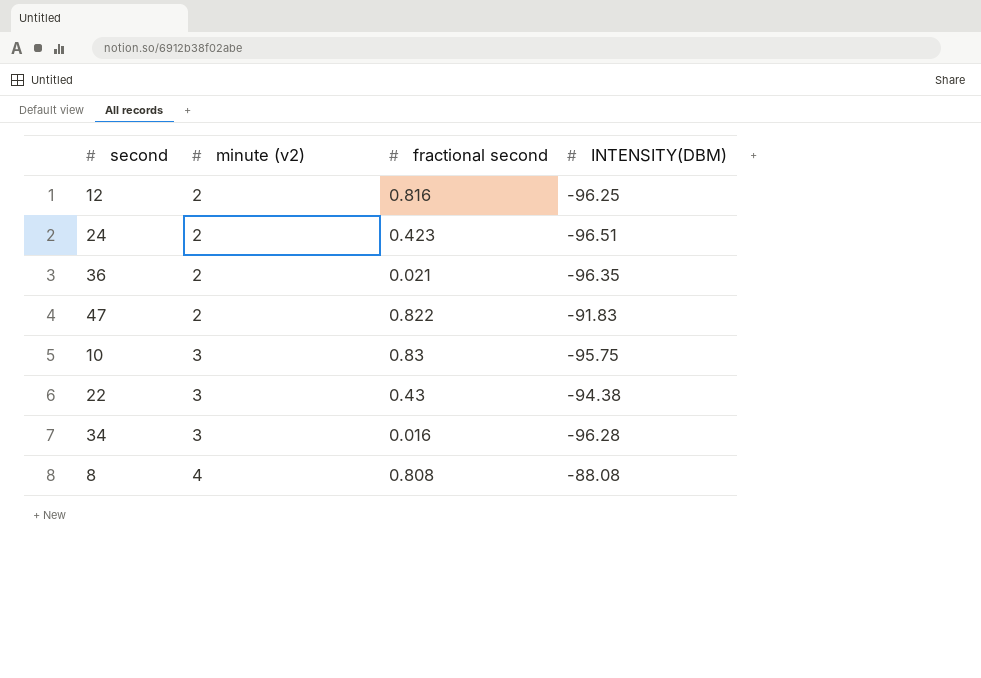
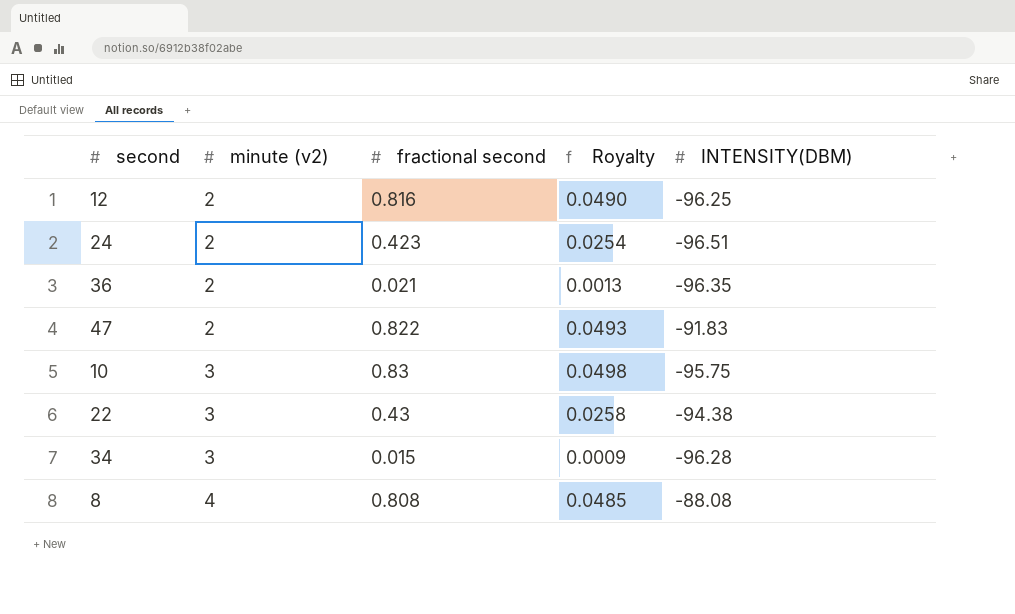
column Royalty | formula: none -> [fractional second] * 0.06
34 | fractional second: 0.016 -> 0.015

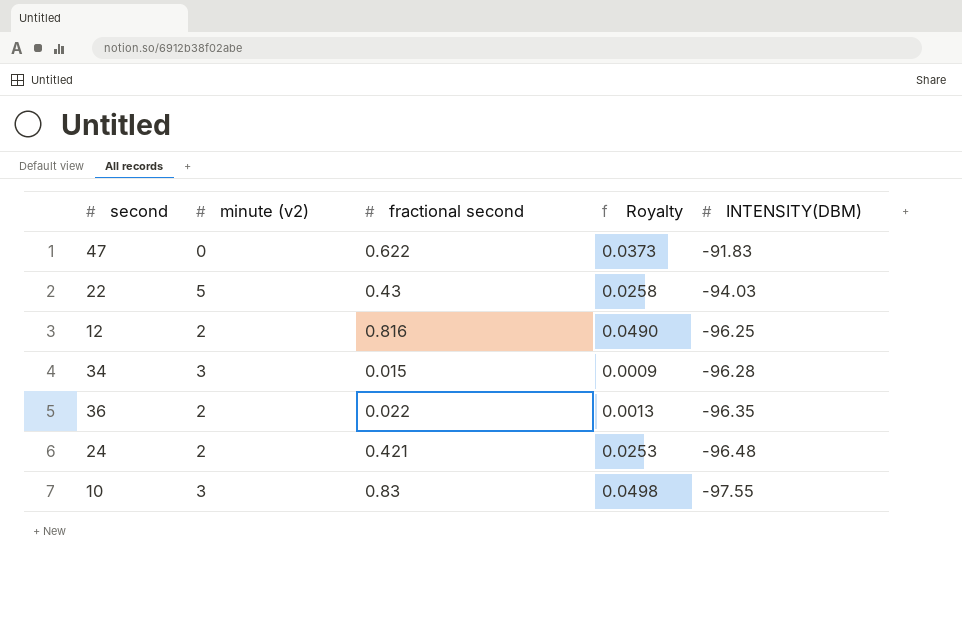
row order: minute (v2) ascending -> INTENSITY(DBM) descending
row 8: 4 | 0.808 | 0.0485 | -88.08 -> none
47 | minute (v2): 2 -> 0
47 | fractional second: 0.822 -> 0.622
47 | Royalty: 0.0493 -> 0.0373
22 | minute (v2): 3 -> 5
22 | INTENSITY(DBM): -94.38 -> -94.03
36 | fractional second: 0.021 -> 0.022
24 | fractional second: 0.423 -> 0.421
24 | Royalty: 0.0254 -> 0.0253
24 | INTENSITY(DBM): -96.51 -> -96.48
10 | INTENSITY(DBM): -95.75 -> -97.55

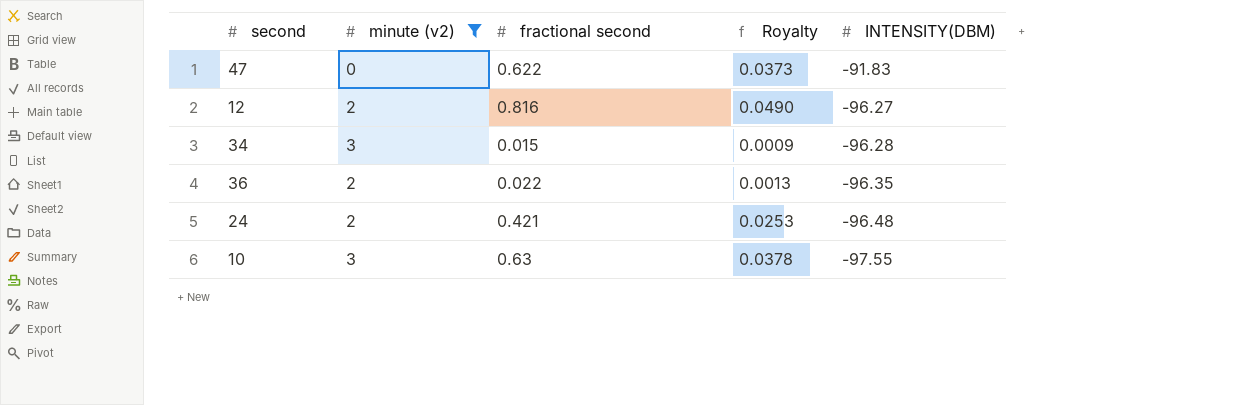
filter: none -> minute (v2) != 5
12 | INTENSITY(DBM): -96.25 -> -96.27
10 | fractional second: 0.83 -> 0.63
10 | Royalty: 0.0498 -> 0.0378

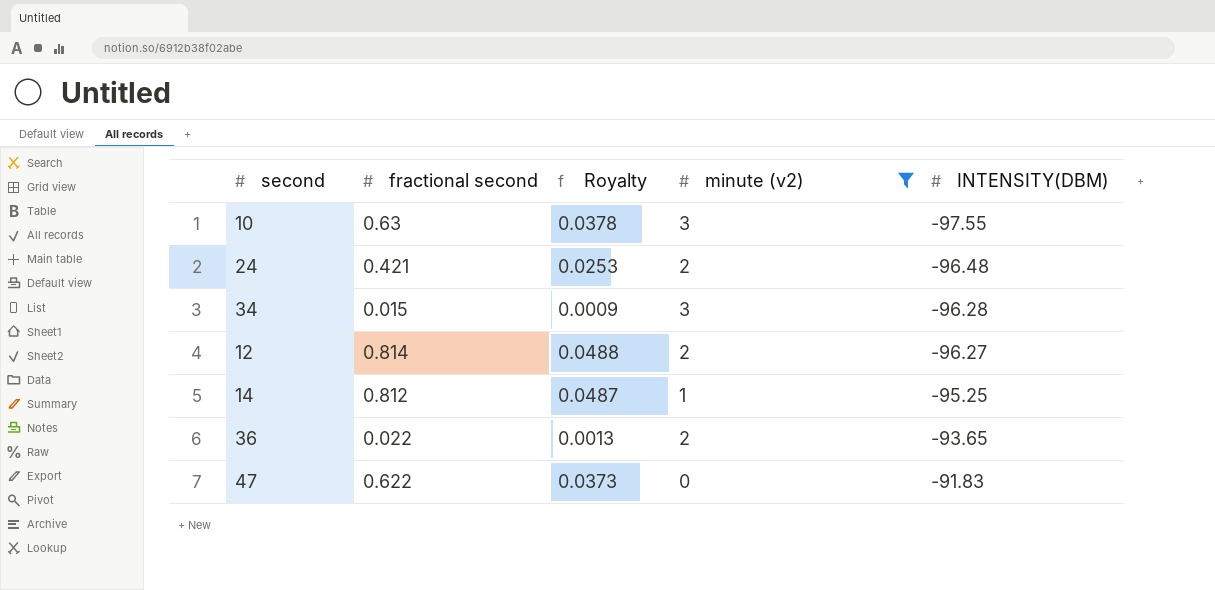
row order: INTENSITY(DBM) descending -> INTENSITY(DBM) ascending
column minute (v2) | position: 2 -> 4
12 | fractional second: 0.816 -> 0.814
12 | Royalty: 0.0490 -> 0.0488
row 14: none -> 0.812 | 0.0487 | 1 | -95.25
36 | INTENSITY(DBM): -96.35 -> -93.65

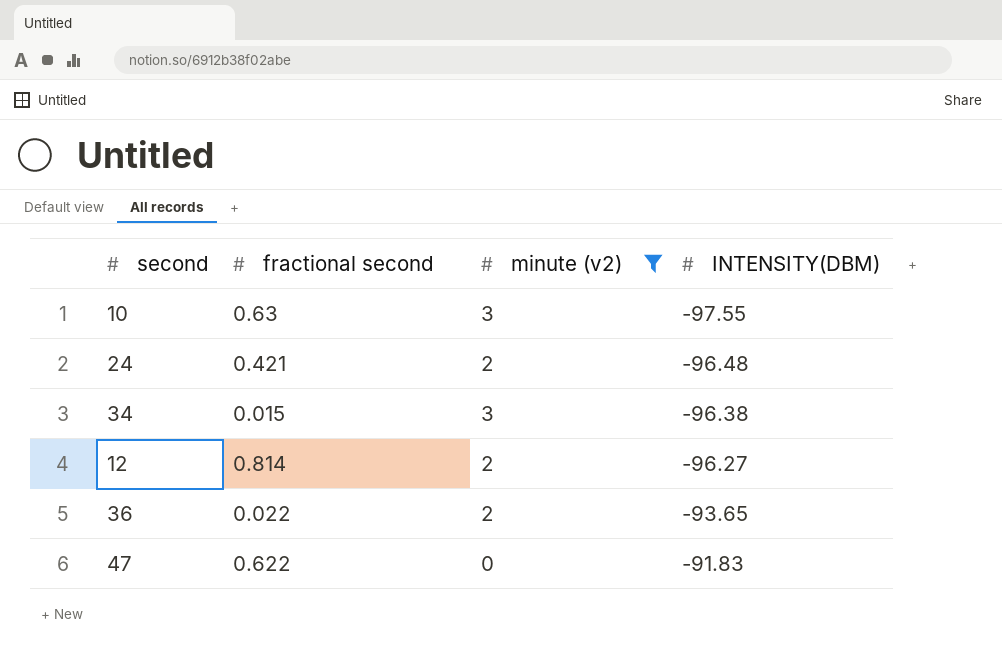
column Royalty | formula: [fractional second] * 0.06 -> none
row 14: 0.812 | 0.0487 | 1 | -95.25 -> none
34 | INTENSITY(DBM): -96.28 -> -96.38

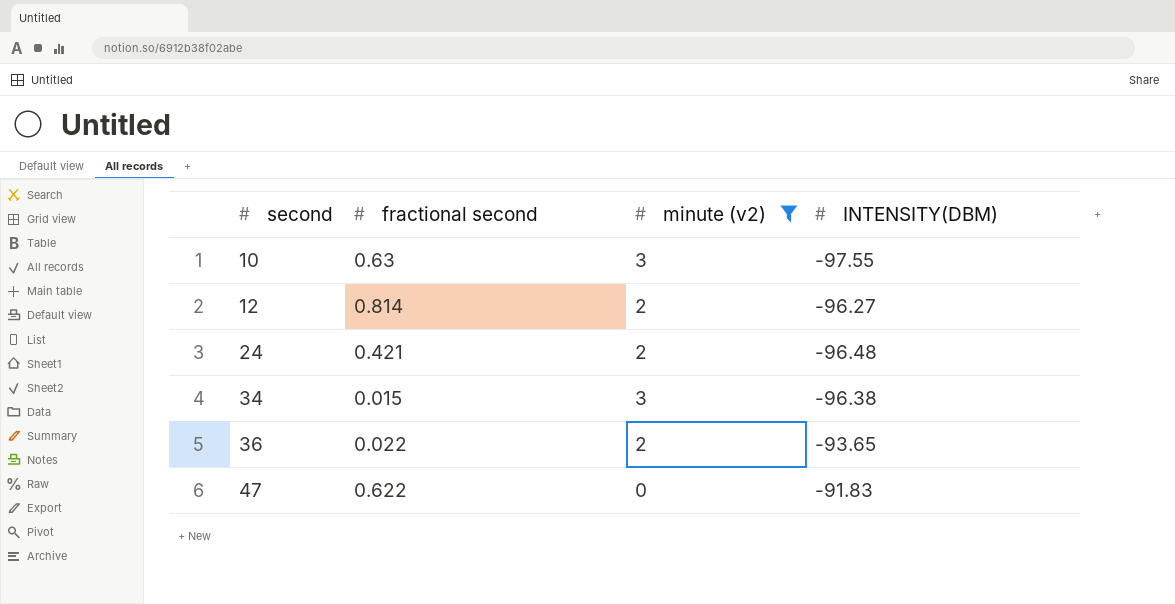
row order: INTENSITY(DBM) ascending -> second ascending

